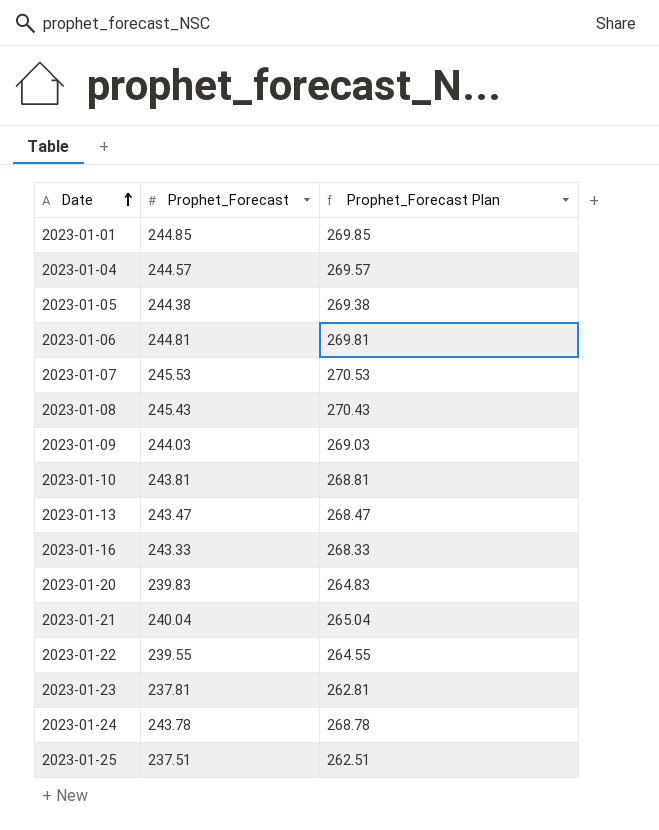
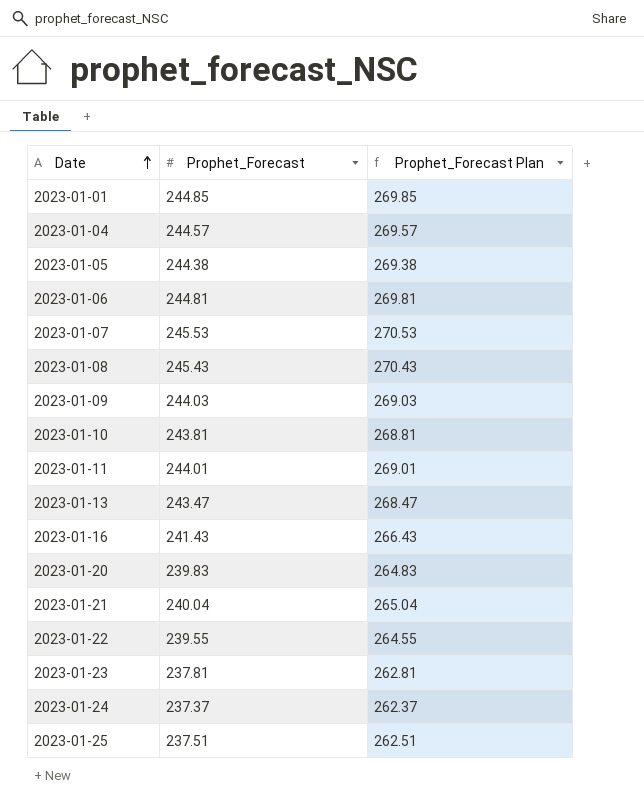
row 2023-01-11: none -> 244.01 | 269.01
2023-01-16 | Prophet_Forecast: 243.33 -> 241.43
2023-01-16 | Prophet_Forecast Plan: 268.33 -> 266.43
2023-01-24 | Prophet_Forecast: 243.78 -> 237.37
2023-01-24 | Prophet_Forecast Plan: 268.78 -> 262.37

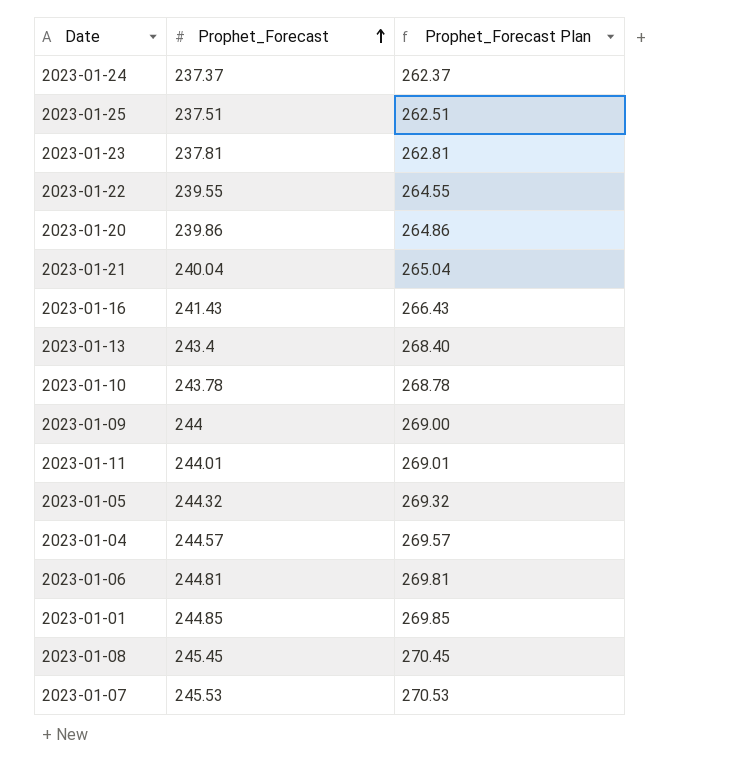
row order: Date ascending -> Prophet_Forecast ascending
2023-01-20 | Prophet_Forecast: 239.83 -> 239.86
2023-01-20 | Prophet_Forecast Plan: 264.83 -> 264.86
2023-01-13 | Prophet_Forecast: 243.47 -> 243.4
2023-01-13 | Prophet_Forecast Plan: 268.47 -> 268.40
2023-01-10 | Prophet_Forecast: 243.81 -> 243.78
2023-01-10 | Prophet_Forecast Plan: 268.81 -> 268.78
2023-01-09 | Prophet_Forecast: 244.03 -> 244
2023-01-09 | Prophet_Forecast Plan: 269.03 -> 269.00
2023-01-05 | Prophet_Forecast: 244.38 -> 244.32
2023-01-05 | Prophet_Forecast Plan: 269.38 -> 269.32
2023-01-08 | Prophet_Forecast: 245.43 -> 245.45
2023-01-08 | Prophet_Forecast Plan: 270.43 -> 270.45

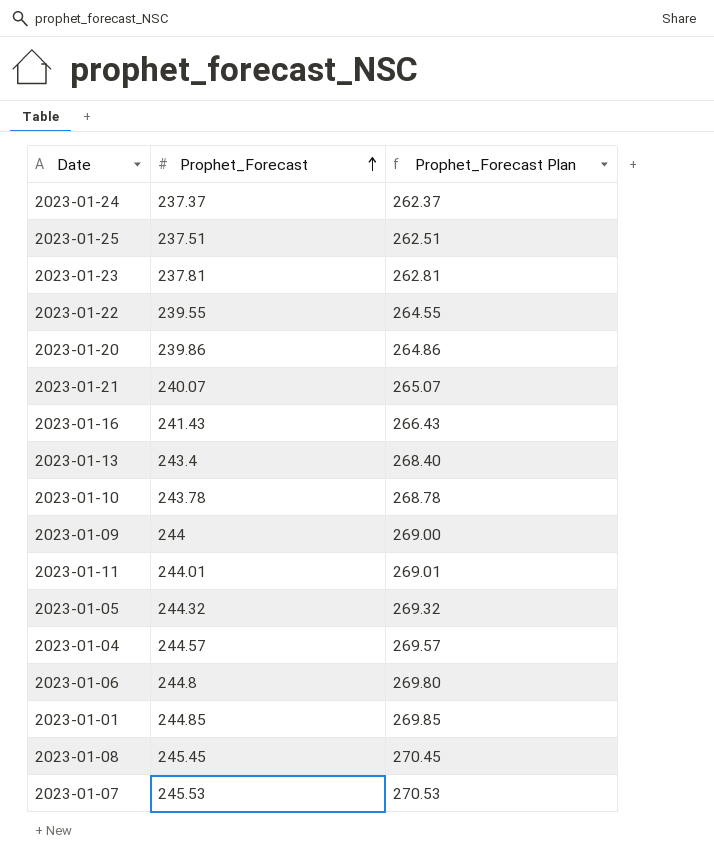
2023-01-21 | Prophet_Forecast: 240.04 -> 240.07
2023-01-21 | Prophet_Forecast Plan: 265.04 -> 265.07
2023-01-06 | Prophet_Forecast: 244.81 -> 244.8
2023-01-06 | Prophet_Forecast Plan: 269.81 -> 269.80

